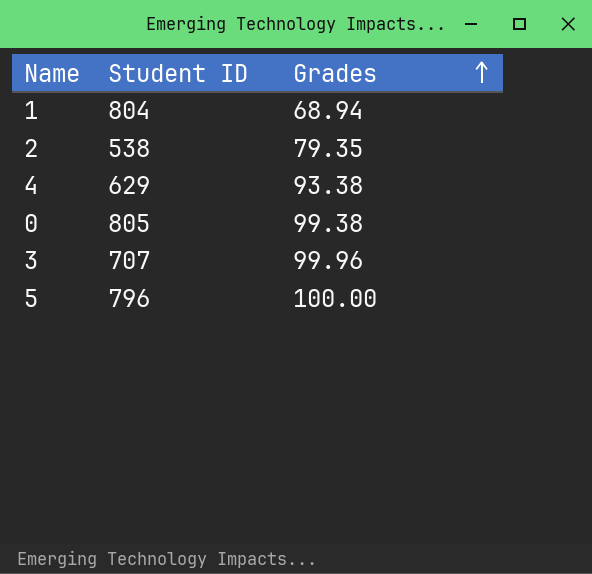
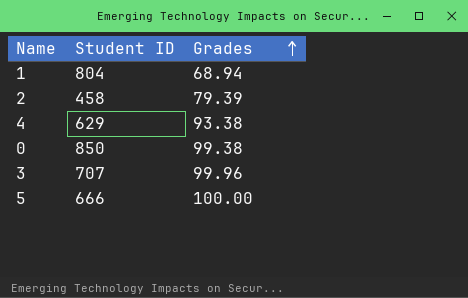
2 | Student ID: 538 -> 458
2 | Grades: 79.35 -> 79.39
0 | Student ID: 805 -> 850
5 | Student ID: 796 -> 666

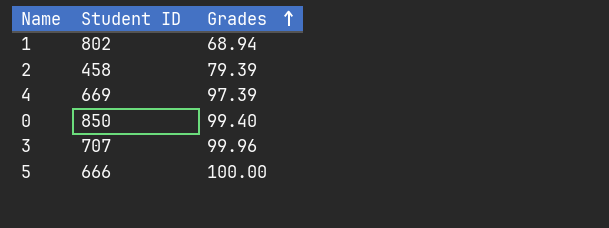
1 | Student ID: 804 -> 802
4 | Student ID: 629 -> 669
4 | Grades: 93.38 -> 97.39
0 | Grades: 99.38 -> 99.40

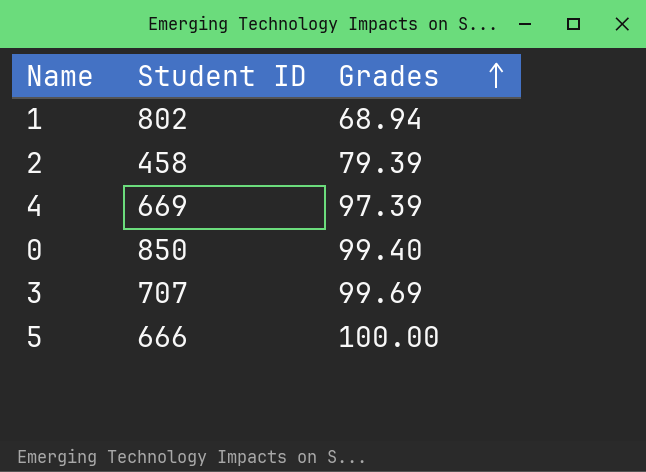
3 | Grades: 99.96 -> 99.69

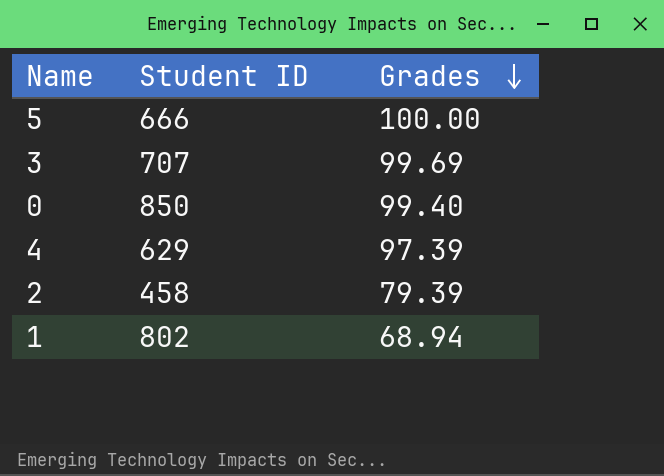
row order: Grades ascending -> Grades descending
4 | Student ID: 669 -> 629

